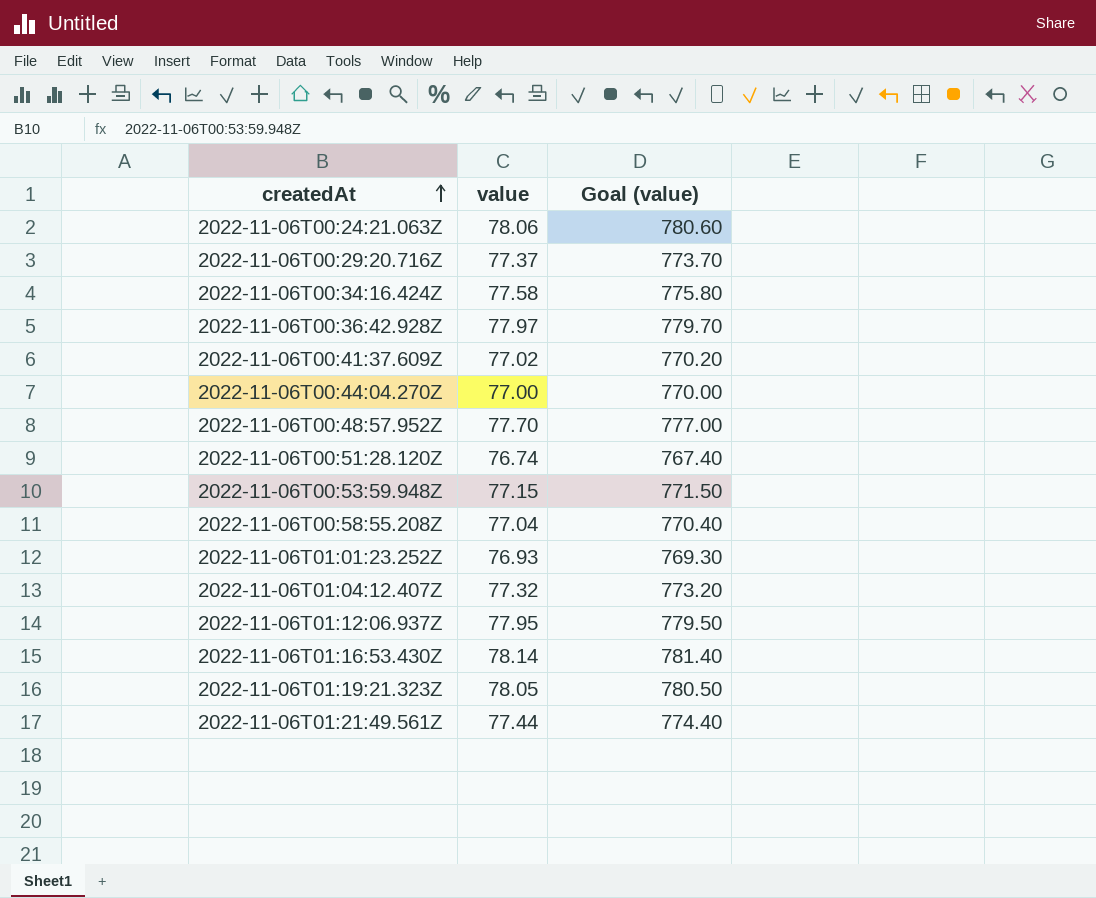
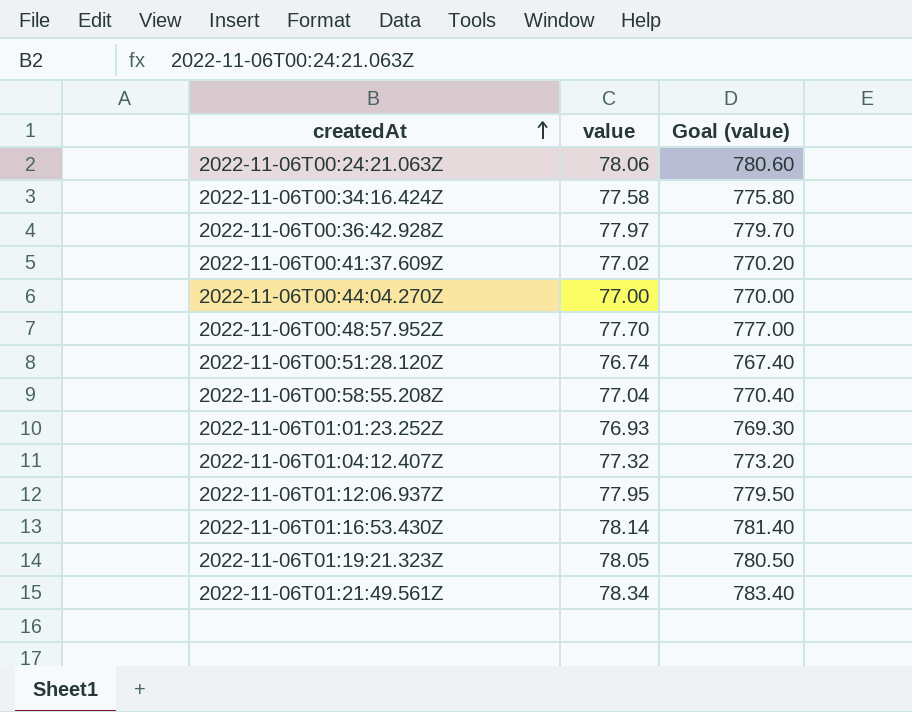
row 2022-11-06T00:29:20.716Z: 77.37 | 773.70 -> none
row 2022-11-06T00:53:59.948Z: 77.15 | 771.50 -> none
2022-11-06T01:21:49.561Z | value: 77.44 -> 78.34
2022-11-06T01:21:49.561Z | Goal (value): 774.40 -> 783.40

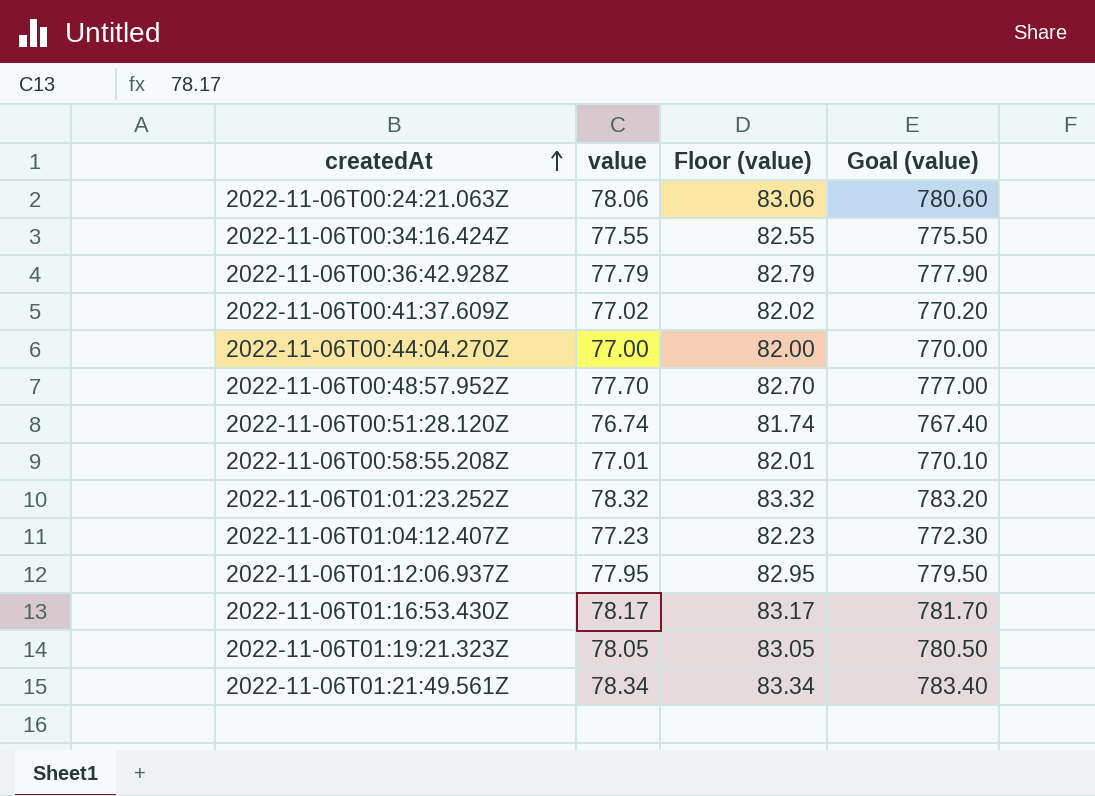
column Floor (value) | formula: none -> [value] + 5
2022-11-06T00:34:16.424Z | value: 77.58 -> 77.55
2022-11-06T00:34:16.424Z | Goal (value): 775.80 -> 775.50
2022-11-06T00:36:42.928Z | value: 77.97 -> 77.79
2022-11-06T00:36:42.928Z | Goal (value): 779.70 -> 777.90
2022-11-06T00:58:55.208Z | value: 77.04 -> 77.01
2022-11-06T00:58:55.208Z | Goal (value): 770.40 -> 770.10
2022-11-06T01:01:23.252Z | value: 76.93 -> 78.32
2022-11-06T01:01:23.252Z | Goal (value): 769.30 -> 783.20
2022-11-06T01:04:12.407Z | value: 77.32 -> 77.23
2022-11-06T01:04:12.407Z | Goal (value): 773.20 -> 772.30
2022-11-06T01:16:53.430Z | value: 78.14 -> 78.17
2022-11-06T01:16:53.430Z | Goal (value): 781.40 -> 781.70

